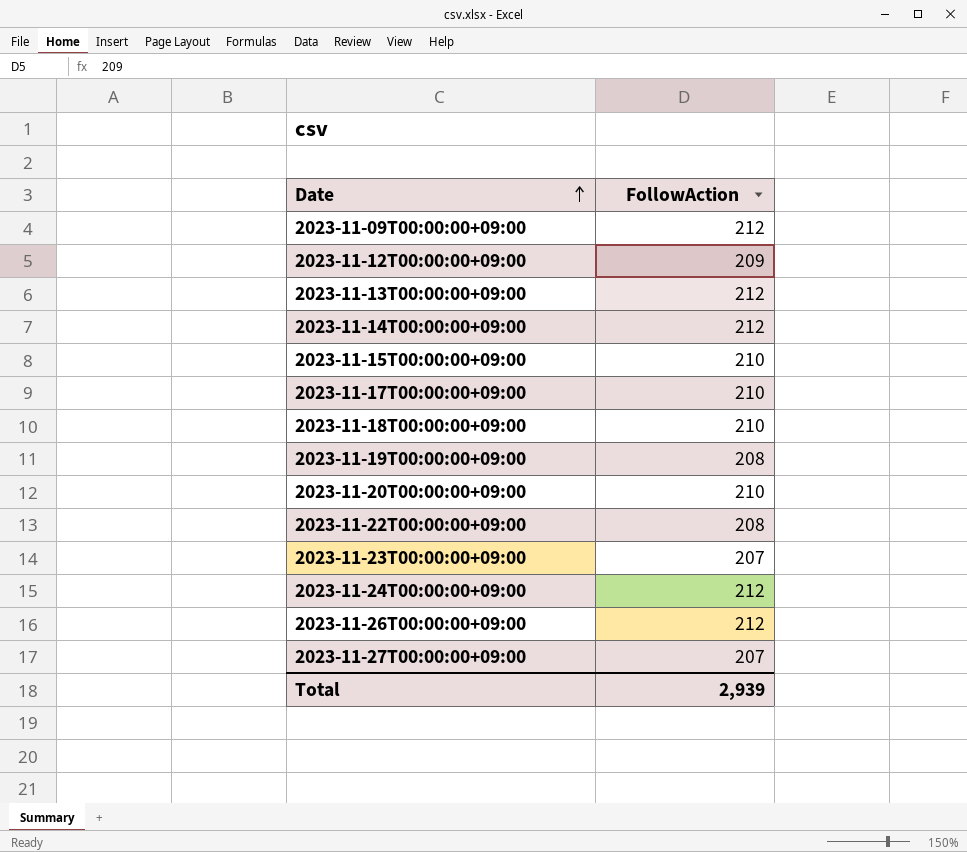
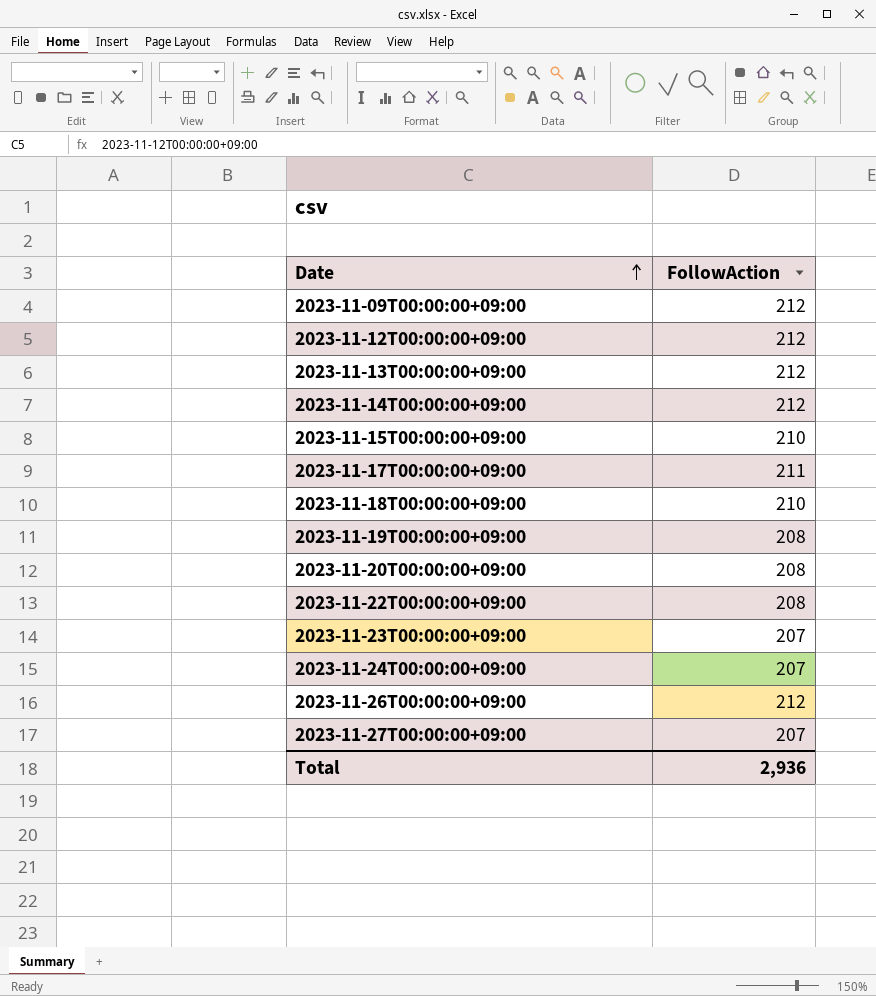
2023-11-12T00:00:00+09:00 | FollowAction: 209 -> 212
2023-11-17T00:00:00+09:00 | FollowAction: 210 -> 211
2023-11-20T00:00:00+09:00 | FollowAction: 210 -> 208
2023-11-24T00:00:00+09:00 | FollowAction: 212 -> 207
Total | FollowAction: 2,939 -> 2,936

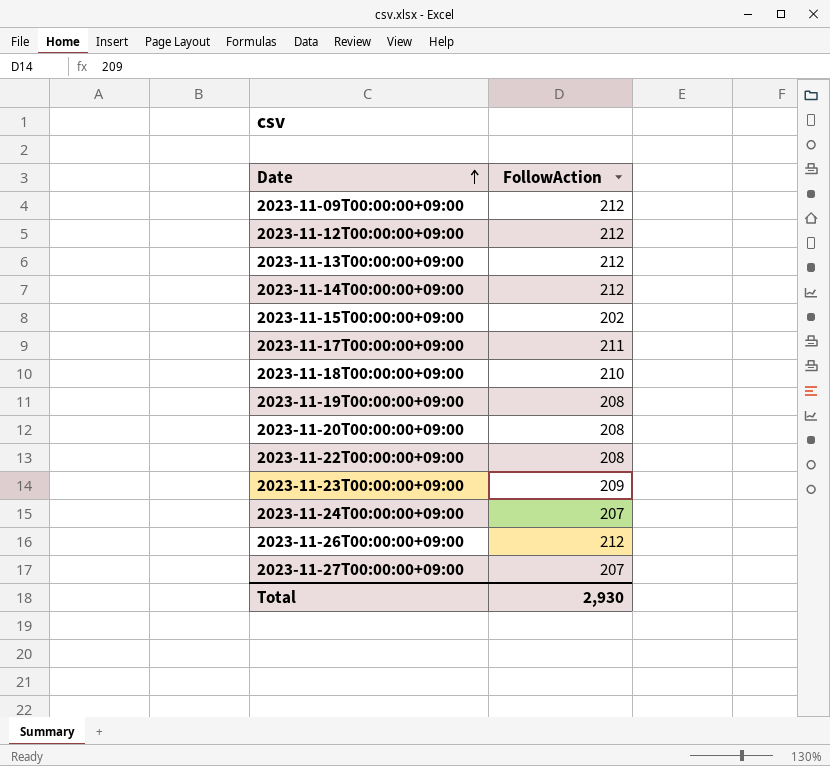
2023-11-15T00:00:00+09:00 | FollowAction: 210 -> 202
2023-11-23T00:00:00+09:00 | FollowAction: 207 -> 209
Total | FollowAction: 2,936 -> 2,930

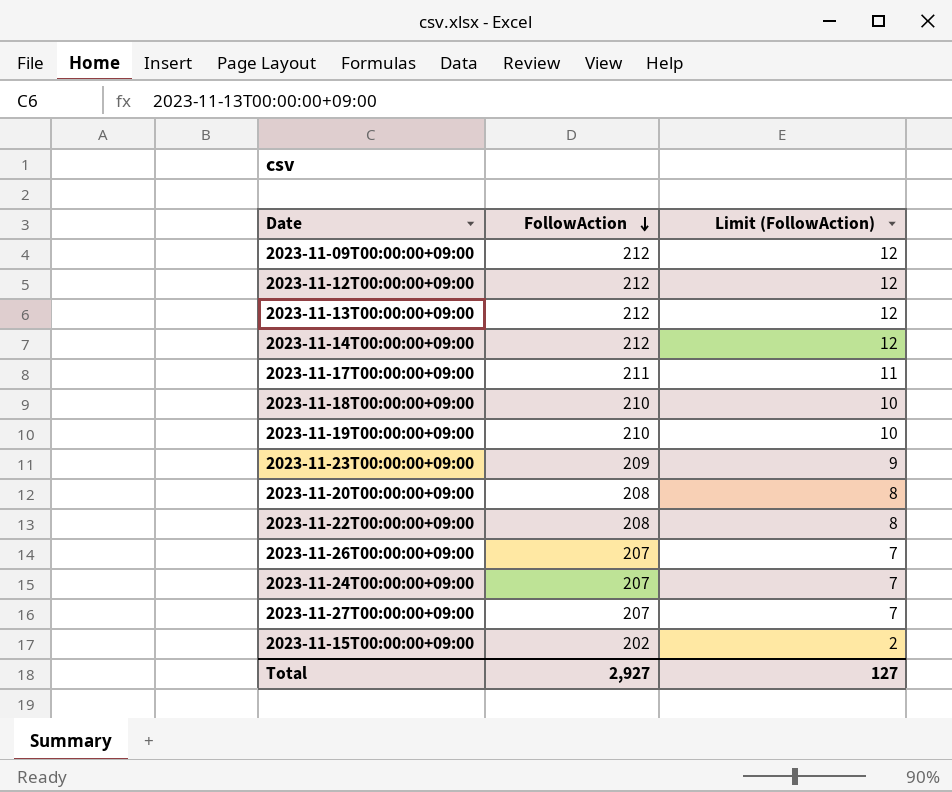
row order: Date ascending -> FollowAction descending
column Limit (FollowAction) | formula: none -> [FollowAction] - 200
2023-11-19T00:00:00+09:00 | FollowAction: 208 -> 210
2023-11-26T00:00:00+09:00 | FollowAction: 212 -> 207
Total | FollowAction: 2,930 -> 2,927

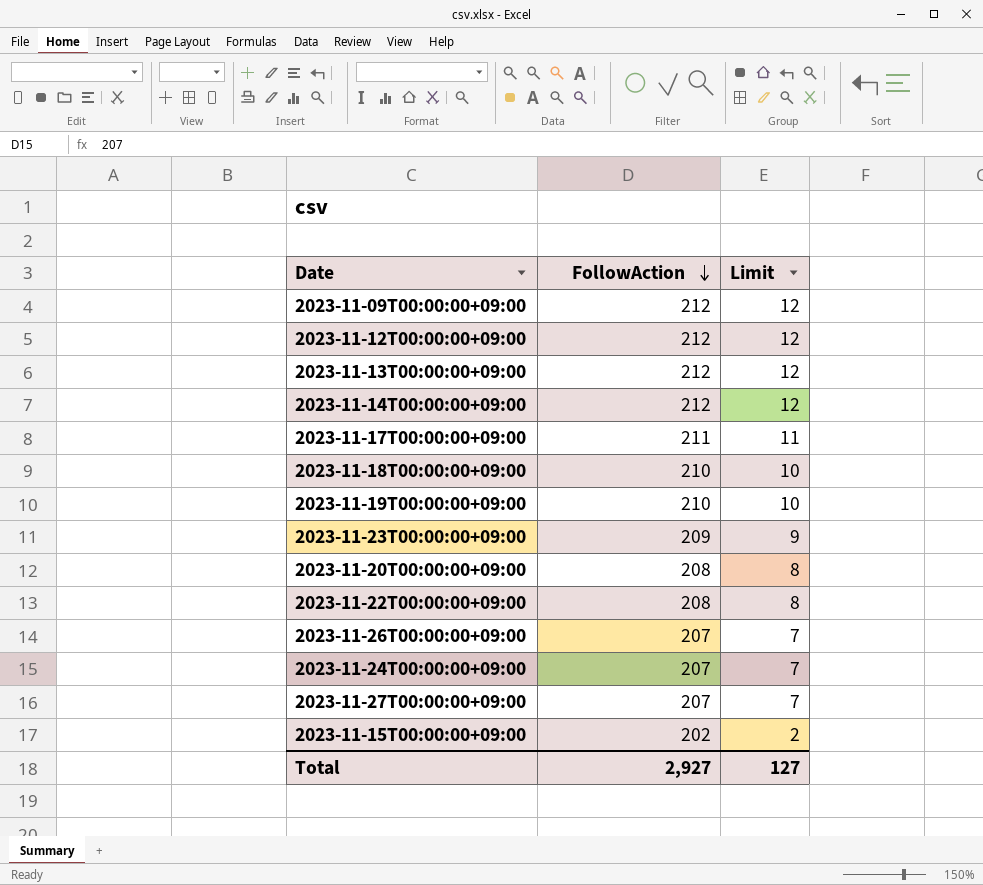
column name: Limit (FollowAction) -> Limit

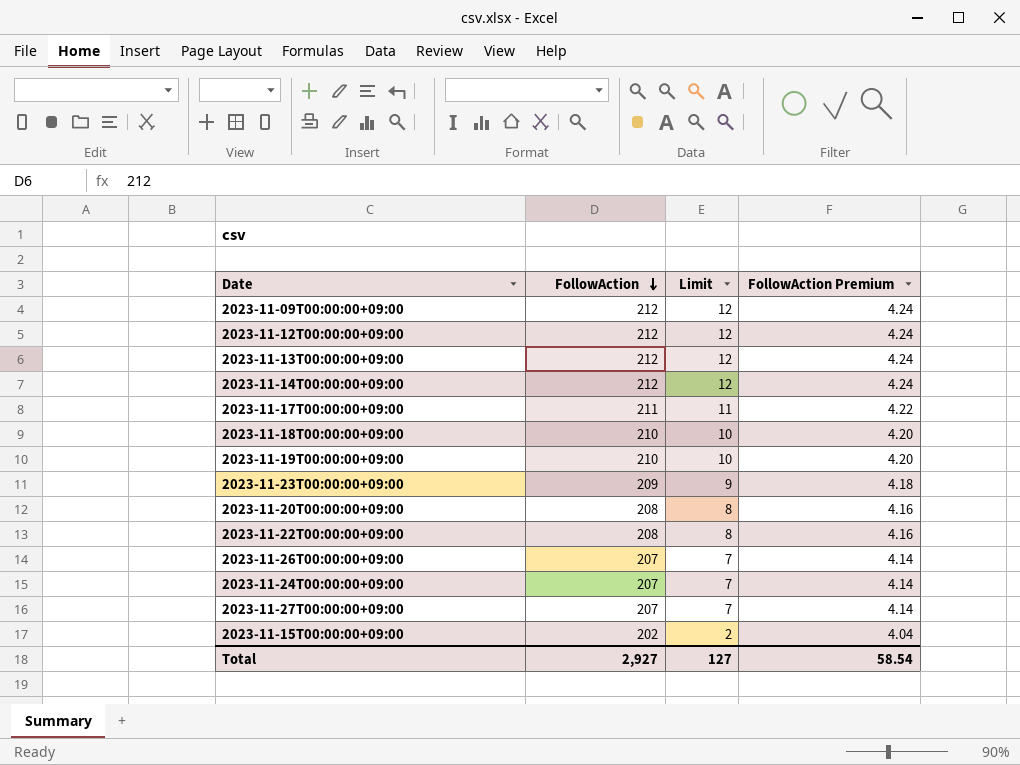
column FollowAction Premium | formula: none -> [FollowAction] * 0.02

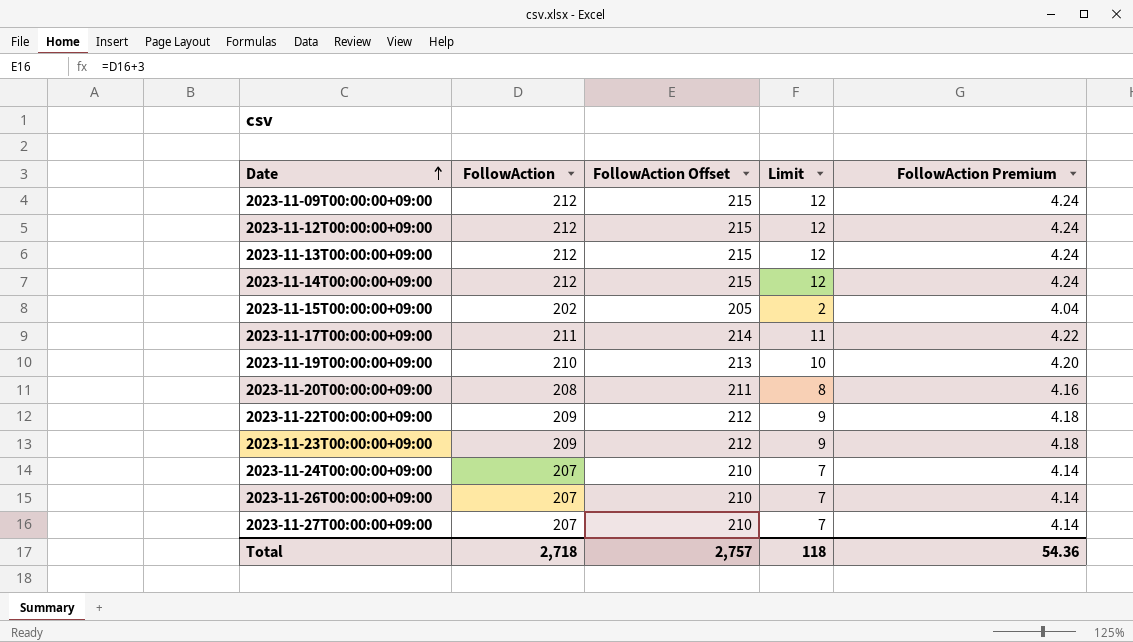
row order: FollowAction descending -> Date ascending
column FollowAction Offset | formula: none -> [FollowAction] + 3
row 2023-11-18T00:00:00+09:00: 210 | 10 | 4.20 -> none
2023-11-22T00:00:00+09:00 | FollowAction: 208 -> 209
2023-11-22T00:00:00+09:00 | Limit: 8 -> 9
2023-11-22T00:00:00+09:00 | FollowAction Premium: 4.16 -> 4.18
Total | FollowAction: 2,927 -> 2,718
Total | Limit: 127 -> 118
Total | FollowAction Premium: 58.54 -> 54.36

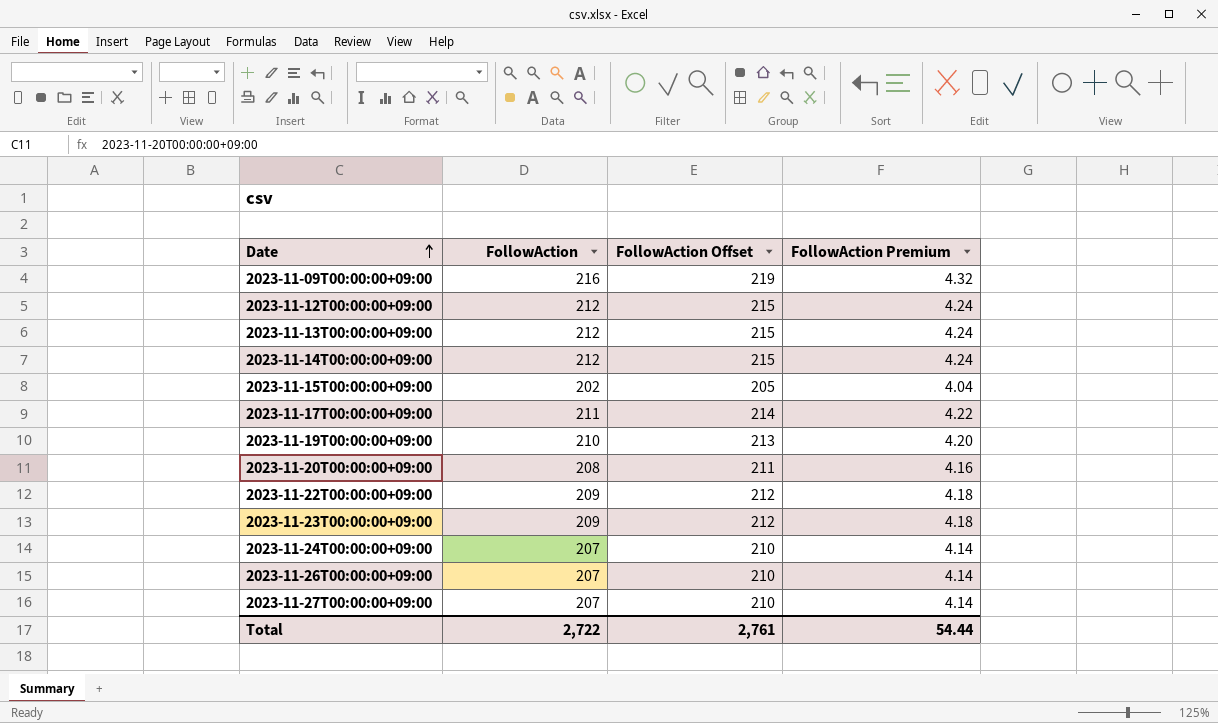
column Limit | formula: [FollowAction] - 200 -> none
2023-11-09T00:00:00+09:00 | FollowAction: 212 -> 216
2023-11-09T00:00:00+09:00 | FollowAction Offset: 215 -> 219
2023-11-09T00:00:00+09:00 | FollowAction Premium: 4.24 -> 4.32
Total | FollowAction: 2,718 -> 2,722
Total | FollowAction Offset: 2,757 -> 2,761
Total | FollowAction Premium: 54.36 -> 54.44

